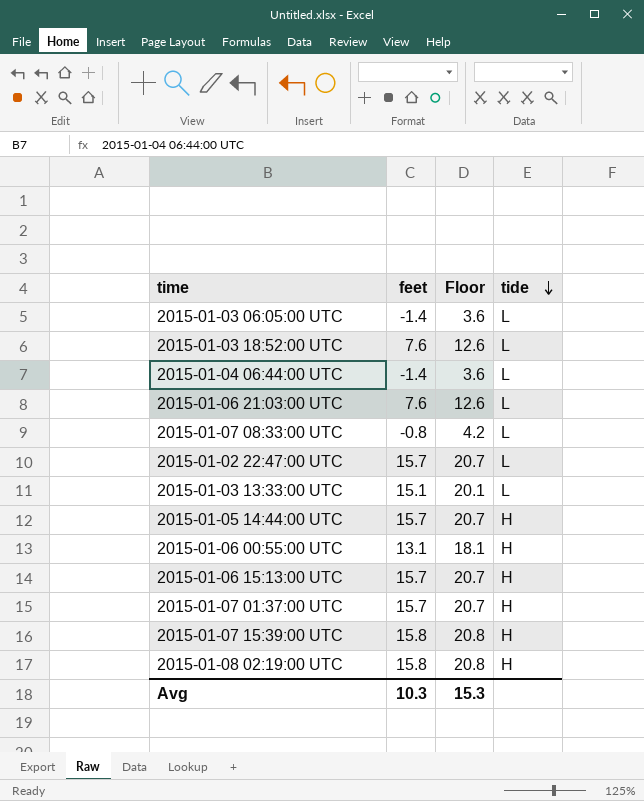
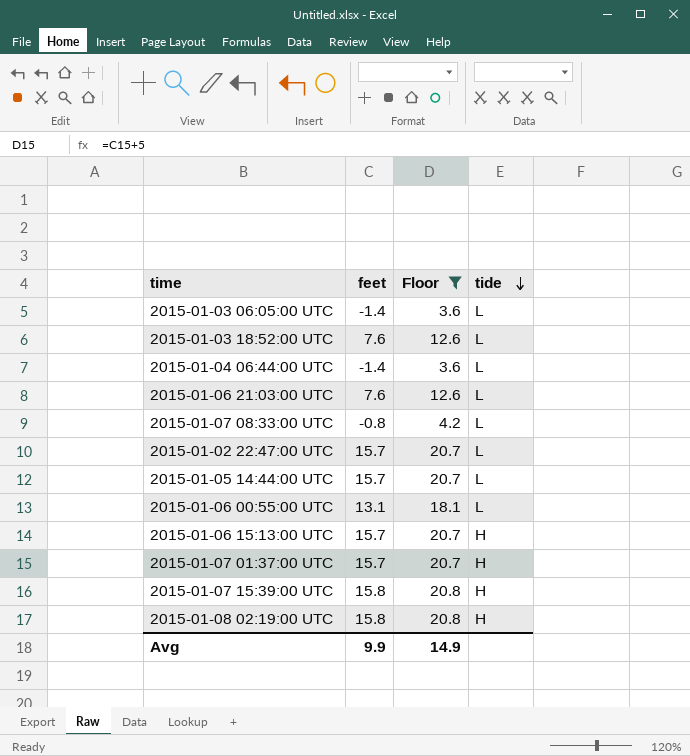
filter: none -> Floor != 20.1
2015-01-05 14:44:00 UTC | tide: H -> L
2015-01-06 00:55:00 UTC | tide: H -> L
Avg | feet: 10.3 -> 9.9
Avg | Floor: 15.3 -> 14.9

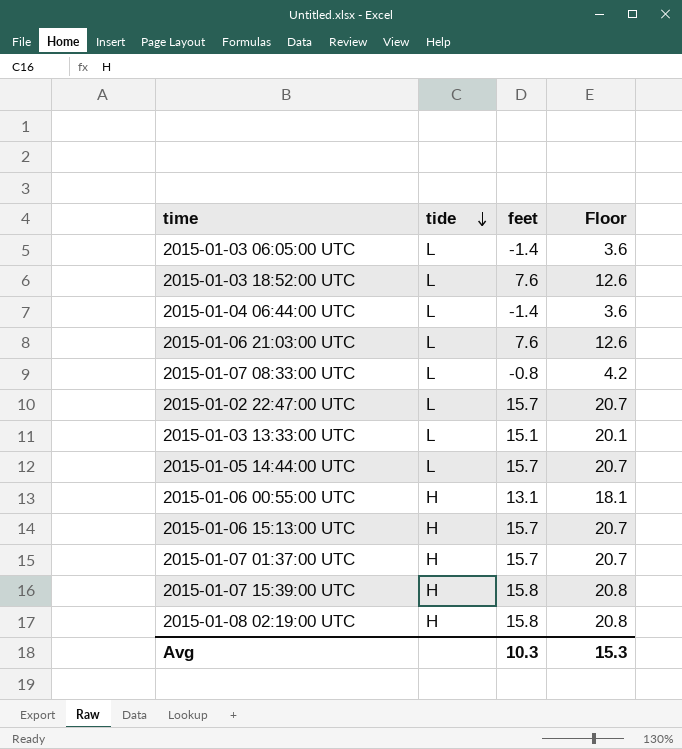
filter: Floor != 20.1 -> none
column tide | position: 4 -> 2
2015-01-06 00:55:00 UTC | tide: L -> H
Avg | feet: 9.9 -> 10.3
Avg | Floor: 14.9 -> 15.3

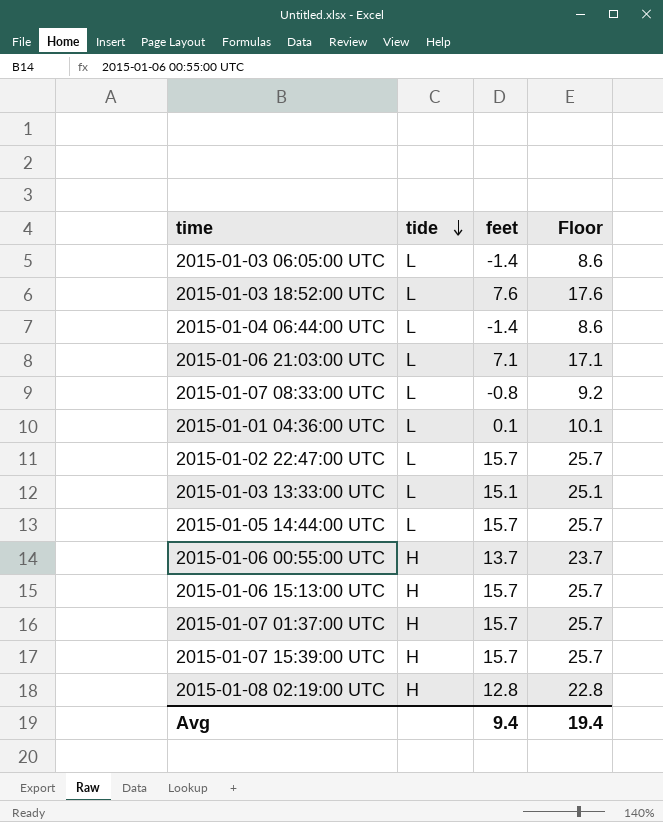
column Floor | formula: [feet] + 5 -> [feet] + 10
2015-01-06 21:03:00 UTC | feet: 7.6 -> 7.1
row 2015-01-01 04:36:00 UTC: none -> L | 0.1 | 10.1
2015-01-06 00:55:00 UTC | feet: 13.1 -> 13.7
2015-01-07 15:39:00 UTC | feet: 15.8 -> 15.7
2015-01-08 02:19:00 UTC | feet: 15.8 -> 12.8
Avg | feet: 10.3 -> 9.4
Avg | Floor: 15.3 -> 19.4

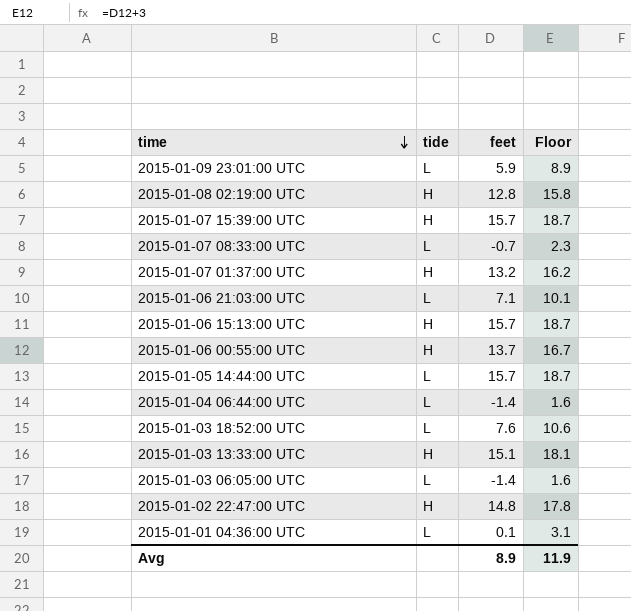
row order: tide descending -> time descending
column Floor | formula: [feet] + 10 -> [feet] + 3
row 2015-01-09 23:01:00 UTC: none -> L | 5.9 | 8.9
2015-01-07 08:33:00 UTC | feet: -0.8 -> -0.7
2015-01-07 01:37:00 UTC | feet: 15.7 -> 13.2
2015-01-03 13:33:00 UTC | tide: L -> H
2015-01-02 22:47:00 UTC | tide: L -> H
2015-01-02 22:47:00 UTC | feet: 15.7 -> 14.8
Avg | feet: 9.4 -> 8.9
Avg | Floor: 19.4 -> 11.9

